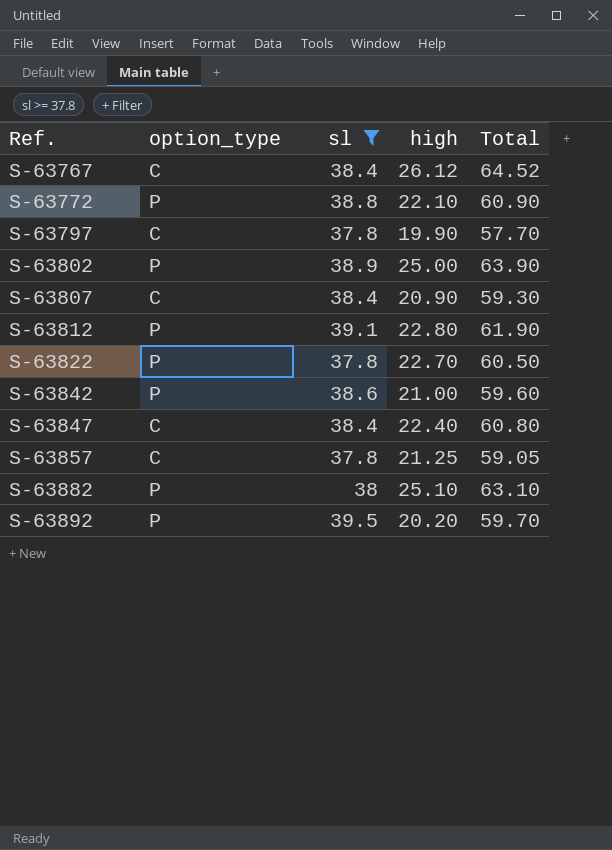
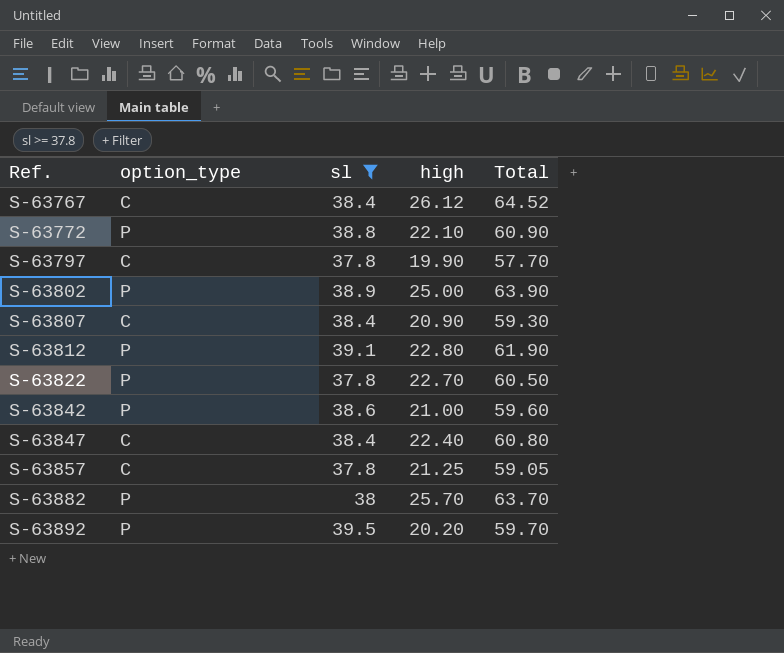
S-63882 | high: 25.10 -> 25.70
S-63882 | Total: 63.10 -> 63.70

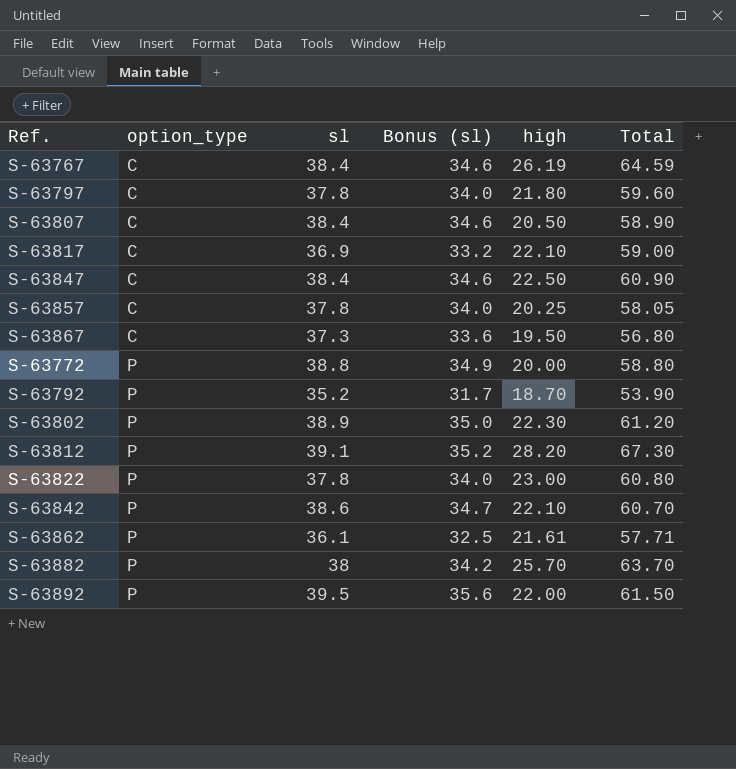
filter: sl >= 37.8 -> none
row order: Ref. ascending -> option_type ascending
column Bonus (sl) | formula: none -> [sl] * 0.9
S-63767 | high: 26.12 -> 26.19
S-63767 | Total: 64.52 -> 64.59
S-63797 | high: 19.90 -> 21.80
S-63797 | Total: 57.70 -> 59.60
S-63807 | high: 20.90 -> 20.50
S-63807 | Total: 59.30 -> 58.90
S-63847 | high: 22.40 -> 22.50
S-63847 | Total: 60.80 -> 60.90
S-63857 | high: 21.25 -> 20.25
S-63857 | Total: 59.05 -> 58.05
S-63772 | high: 22.10 -> 20.00
S-63772 | Total: 60.90 -> 58.80
S-63802 | high: 25.00 -> 22.30
S-63802 | Total: 63.90 -> 61.20
S-63812 | high: 22.80 -> 28.20
S-63812 | Total: 61.90 -> 67.30
S-63822 | high: 22.70 -> 23.00
S-63822 | Total: 60.50 -> 60.80
S-63842 | high: 21.00 -> 22.10
S-63842 | Total: 59.60 -> 60.70
S-63892 | high: 20.20 -> 22.00
S-63892 | Total: 59.70 -> 61.50

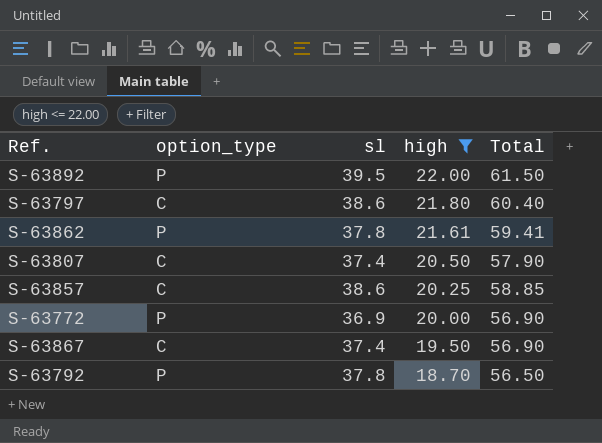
filter: none -> high <= 22.00
row order: option_type ascending -> high descending
column Bonus (sl) | formula: [sl] * 0.9 -> none
S-63797 | sl: 37.8 -> 38.6
S-63797 | Total: 59.60 -> 60.40
S-63862 | sl: 36.1 -> 37.8
S-63862 | Total: 57.71 -> 59.41
S-63807 | sl: 38.4 -> 37.4
S-63807 | Total: 58.90 -> 57.90
S-63857 | sl: 37.8 -> 38.6
S-63857 | Total: 58.05 -> 58.85
S-63772 | sl: 38.8 -> 36.9
S-63772 | Total: 58.80 -> 56.90
S-63867 | sl: 37.3 -> 37.4
S-63867 | Total: 56.80 -> 56.90
S-63792 | sl: 35.2 -> 37.8
S-63792 | Total: 53.90 -> 56.50

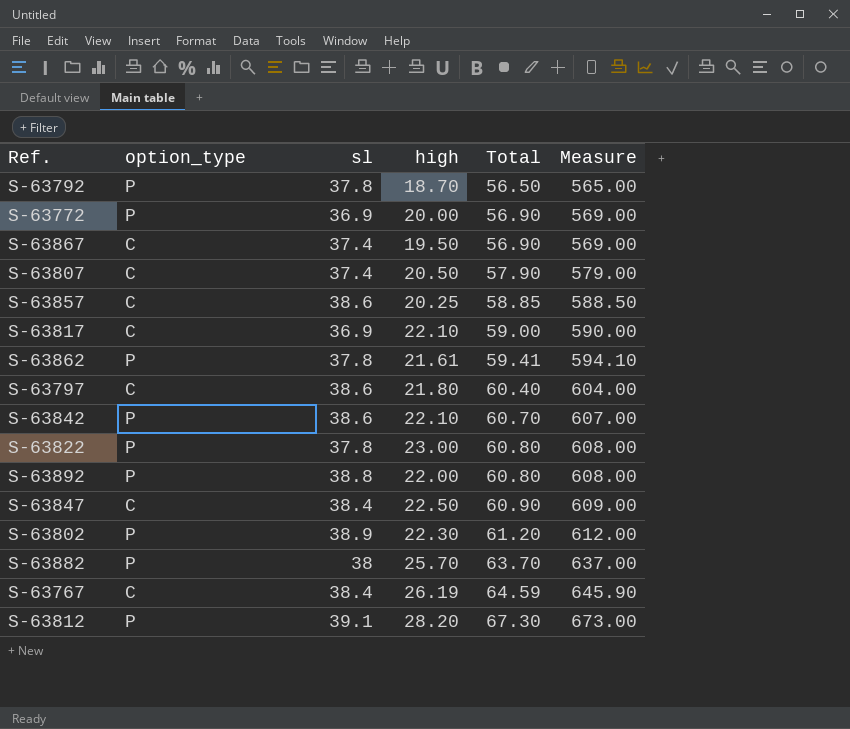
filter: high <= 22.00 -> none
row order: high descending -> Total ascending
column Measure | formula: none -> [Total] * 10
S-63892 | sl: 39.5 -> 38.8
S-63892 | Total: 61.50 -> 60.80

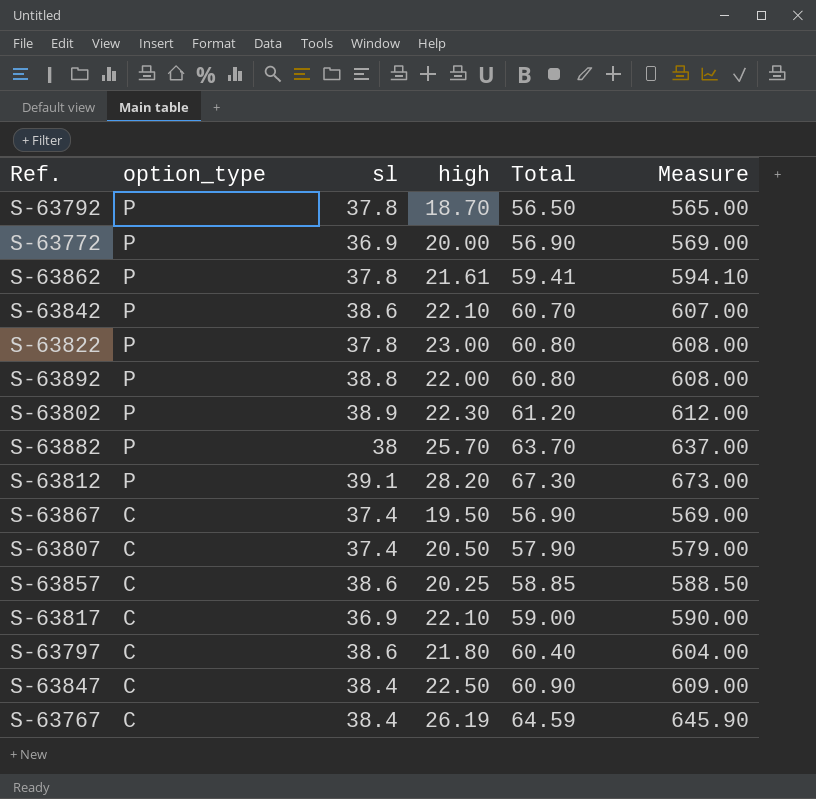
row order: Total ascending -> option_type descending

